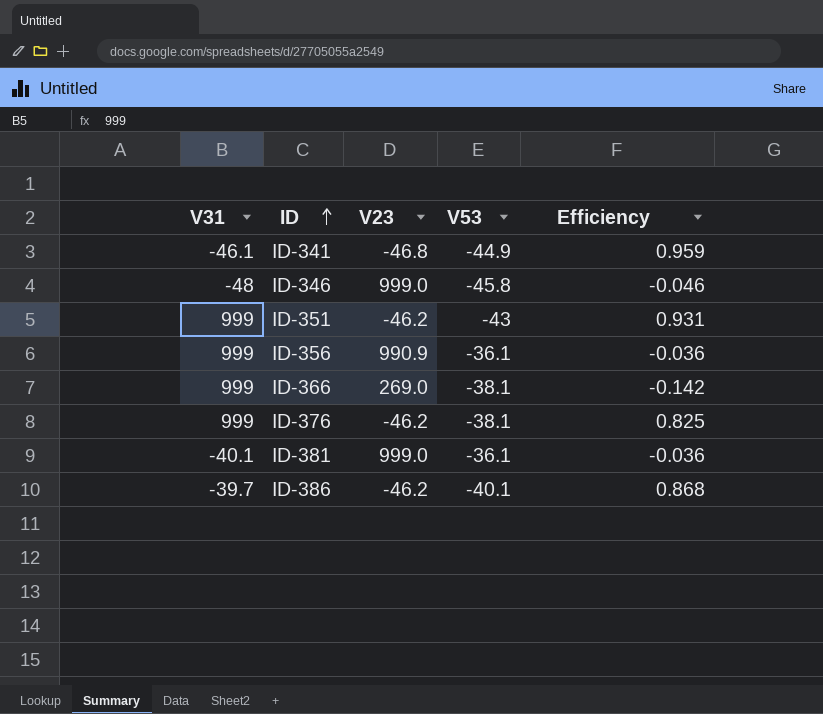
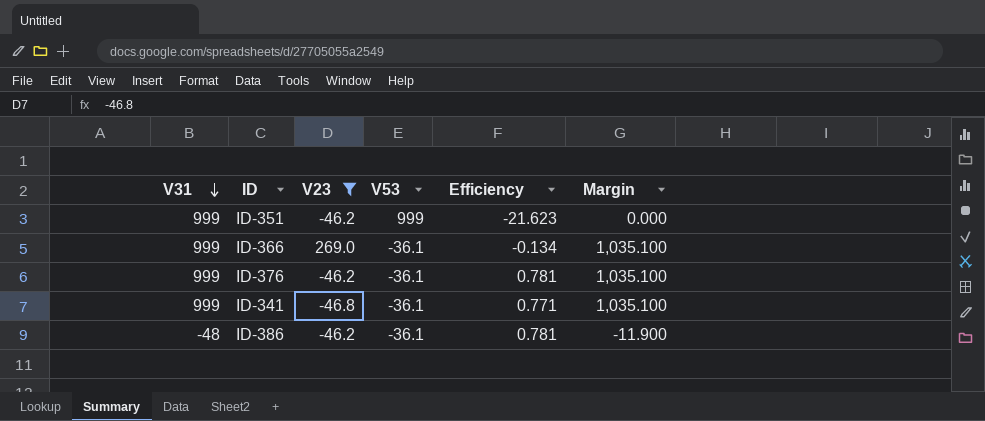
filter: none -> V23 <= 269.0
row order: ID ascending -> V31 descending
column Margin | formula: none -> [V31] - [V53]
ID-351 | V53: -43 -> 999
ID-351 | Efficiency: 0.931 -> -21.623
ID-366 | V53: -38.1 -> -36.1
ID-366 | Efficiency: -0.142 -> -0.134
ID-376 | V53: -38.1 -> -36.1
ID-376 | Efficiency: 0.825 -> 0.781
ID-341 | V31: -46.1 -> 999
ID-341 | V53: -44.9 -> -36.1
ID-341 | Efficiency: 0.959 -> 0.771
ID-386 | V31: -39.7 -> -48
ID-386 | V53: -40.1 -> -36.1
ID-386 | Efficiency: 0.868 -> 0.781

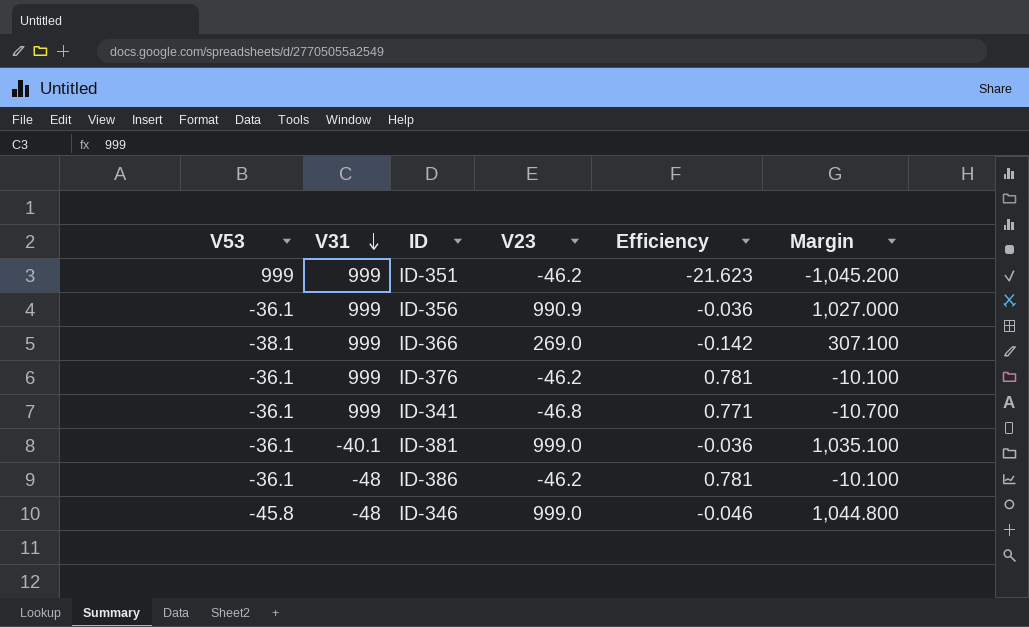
filter: V23 <= 269.0 -> none
column V53 | position: 4 -> 1
column Margin | formula: [V31] - [V53] -> [V23] - [V53]
ID-366 | V53: -36.1 -> -38.1
ID-366 | Efficiency: -0.134 -> -0.142

